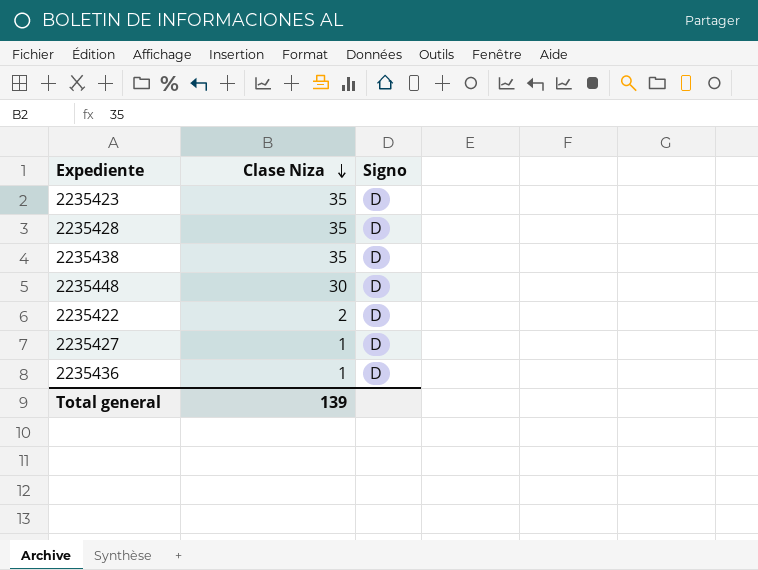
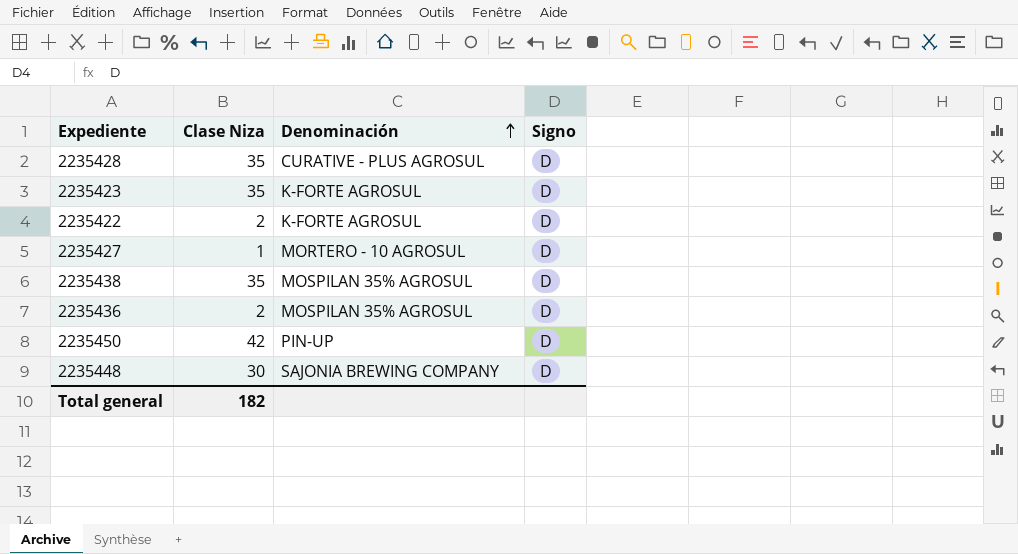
row order: Clase Niza descending -> Denominación ascending
column Denominación | position: none -> 3
2235436 | Clase Niza: 1 -> 2
row 2235450: none -> 42 | PIN-UP | D
Total general | Clase Niza: 139 -> 182

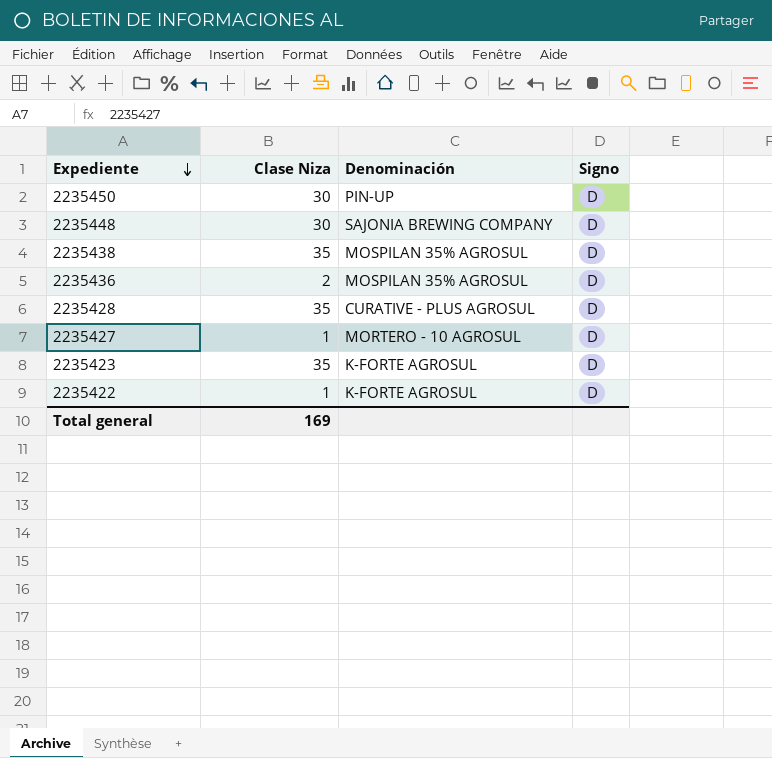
row order: Denominación ascending -> Expediente descending
2235450 | Clase Niza: 42 -> 30
2235422 | Clase Niza: 2 -> 1
Total general | Clase Niza: 182 -> 169

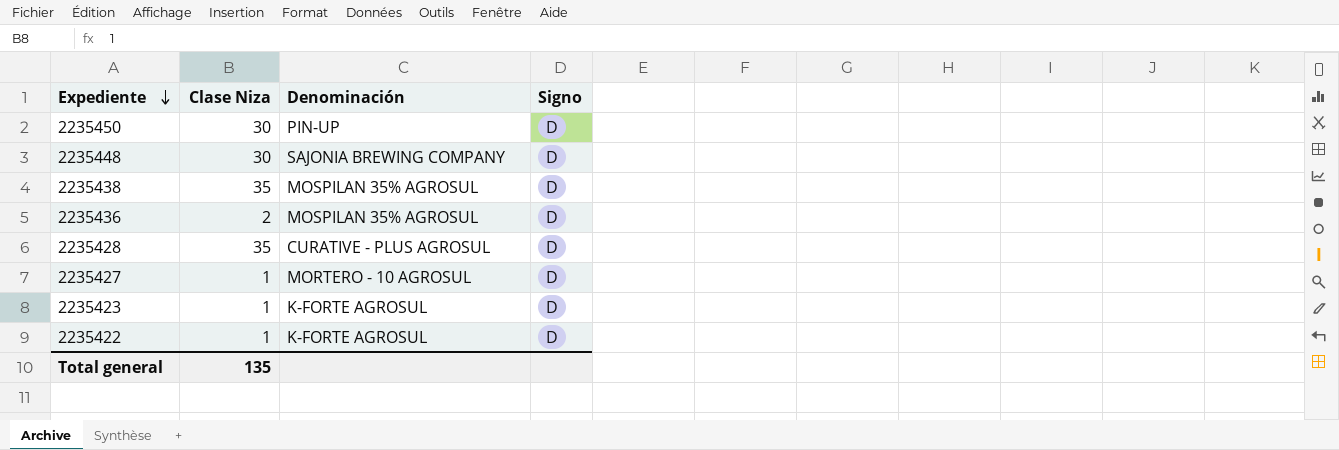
2235423 | Clase Niza: 35 -> 1
Total general | Clase Niza: 169 -> 135

